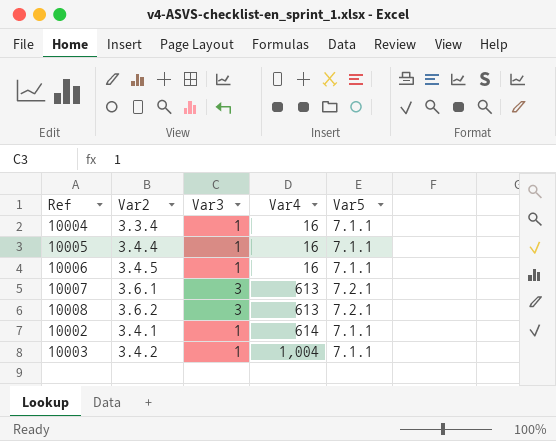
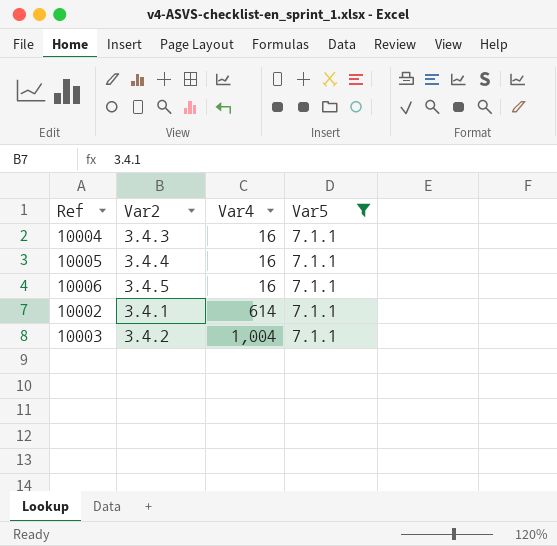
filter: none -> Var5 = 7.1.1
column Var3 | position: 3 -> none
10004 | Var2: 3.3.4 -> 3.4.3

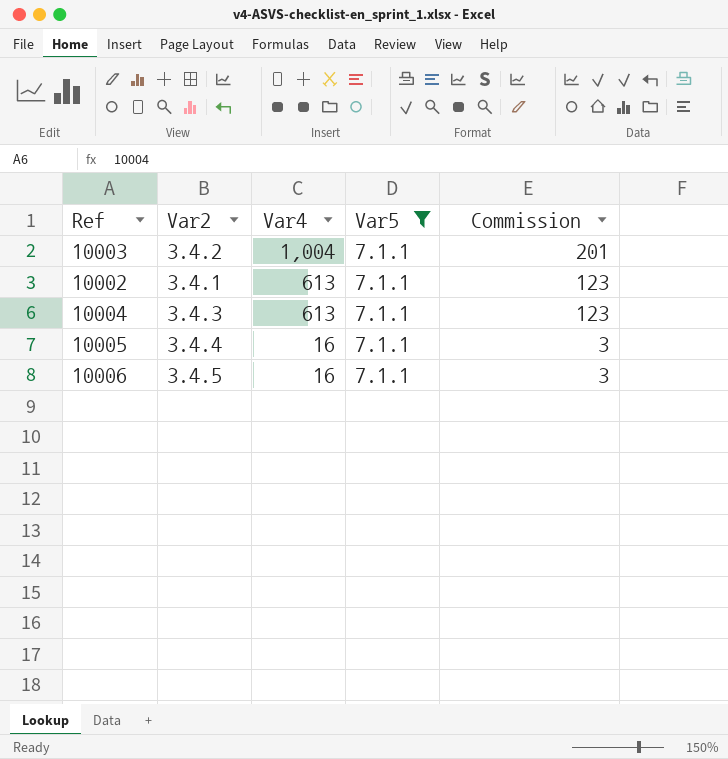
row order: Var4 ascending -> Var4 descending
column Commission | formula: none -> [Var4] * 0.2
10002 | Var4: 614 -> 613
10004 | Var4: 16 -> 613

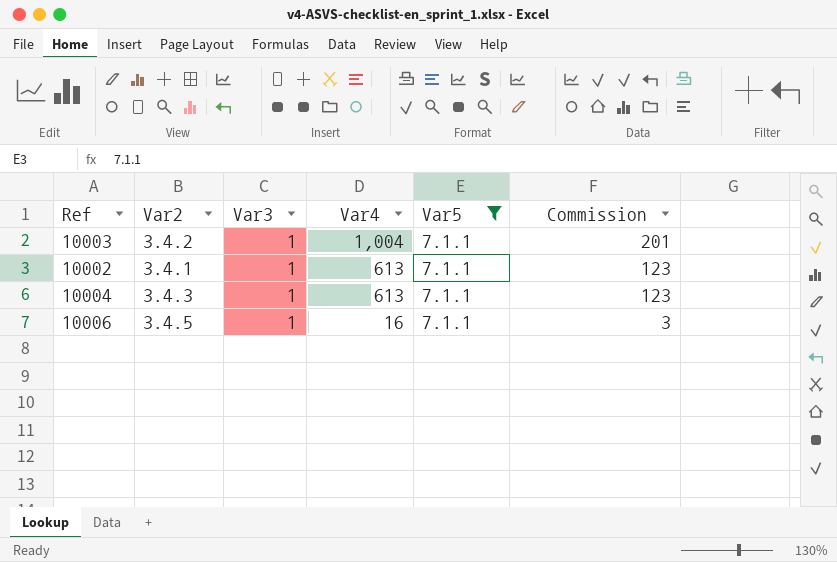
column Var3 | position: none -> 3
row 10005: 3.4.4 | 16 | 7.1.1 | 3 -> none

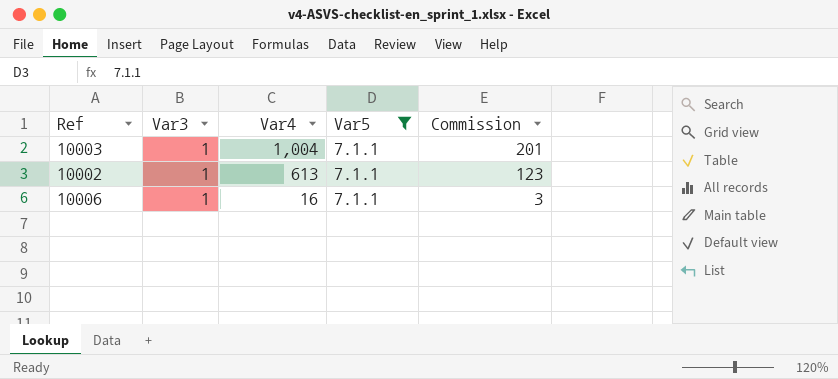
column Var2 | position: 2 -> none
row 10004: 3.4.3 | 1 | 613 | 7.1.1 | 123 -> none

